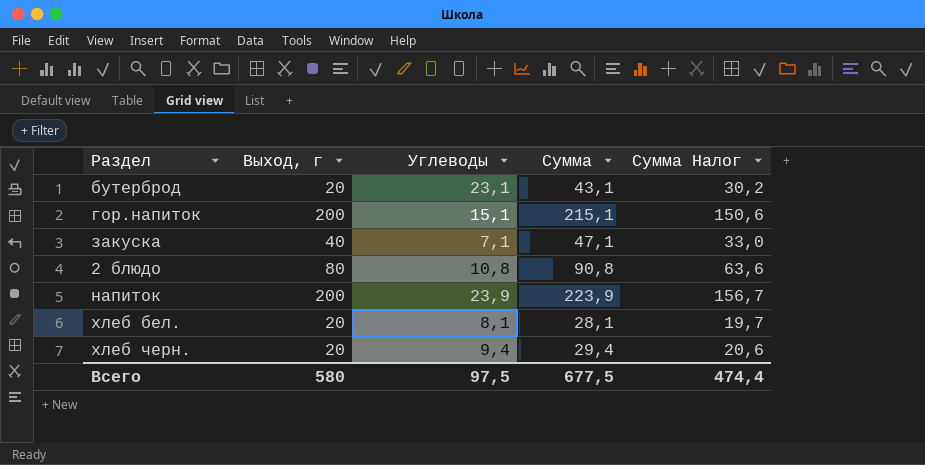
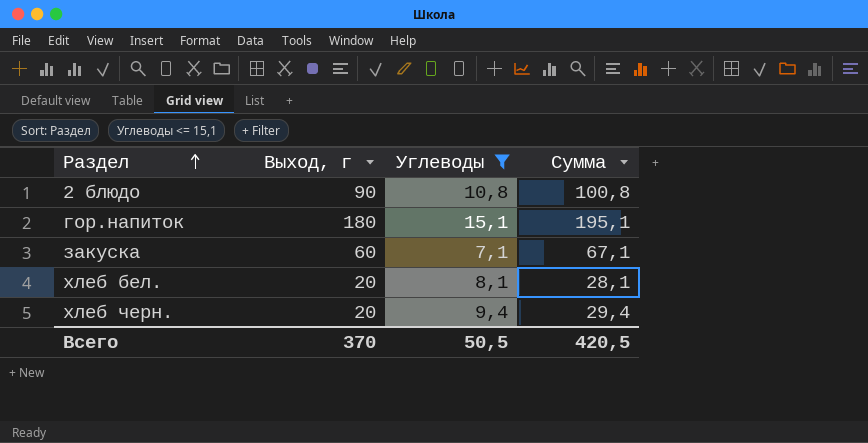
filter: none -> Углеводы <= 15,1
row order: none -> Раздел ascending
column Сумма Налог | formula: [Сумма] * 0,7 -> none
2 блюдо | Выход, г: 80 -> 90
2 блюдо | Сумма: 90,8 -> 100,8
гор.напиток | Выход, г: 200 -> 180
гор.напиток | Сумма: 215,1 -> 195,1
закуска | Выход, г: 40 -> 60
закуска | Сумма: 47,1 -> 67,1
Всего | Выход, г: 580 -> 370
Всего | Углеводы: 97,5 -> 50,5
Всего | Сумма: 677,5 -> 420,5

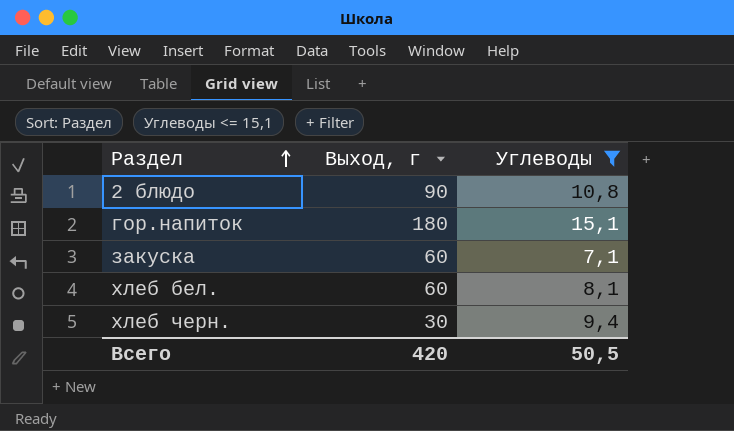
column Сумма | formula: [Выход, г] + [Углеводы] -> none
хлеб бел. | Выход, г: 20 -> 60
хлеб черн. | Выход, г: 20 -> 30
Всего | Выход, г: 370 -> 420

